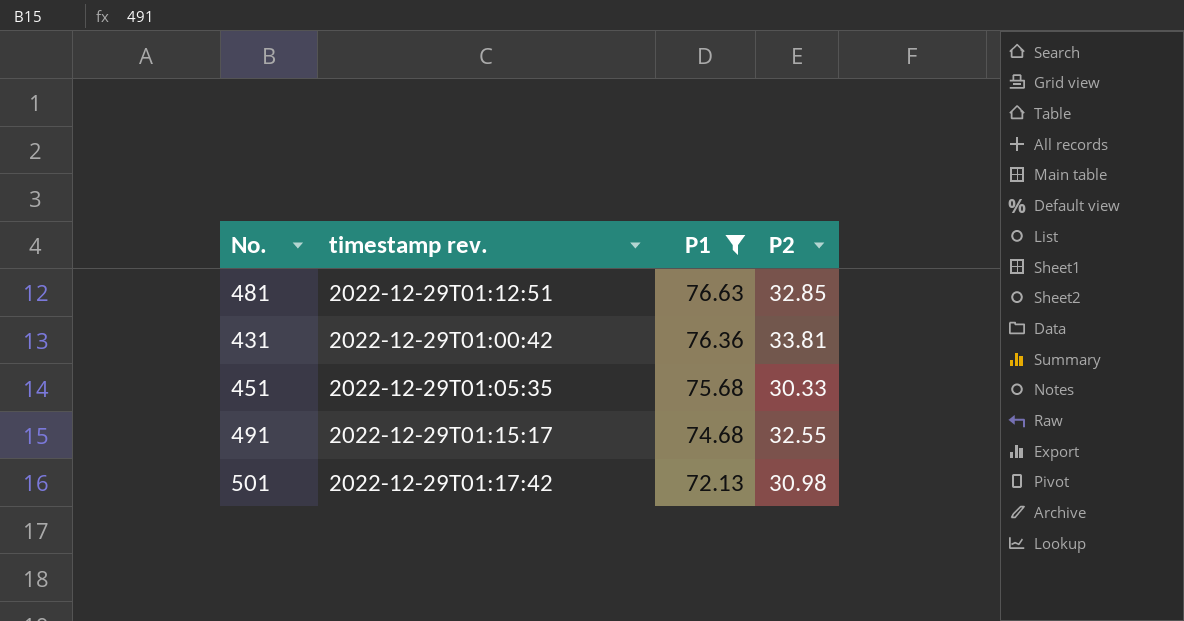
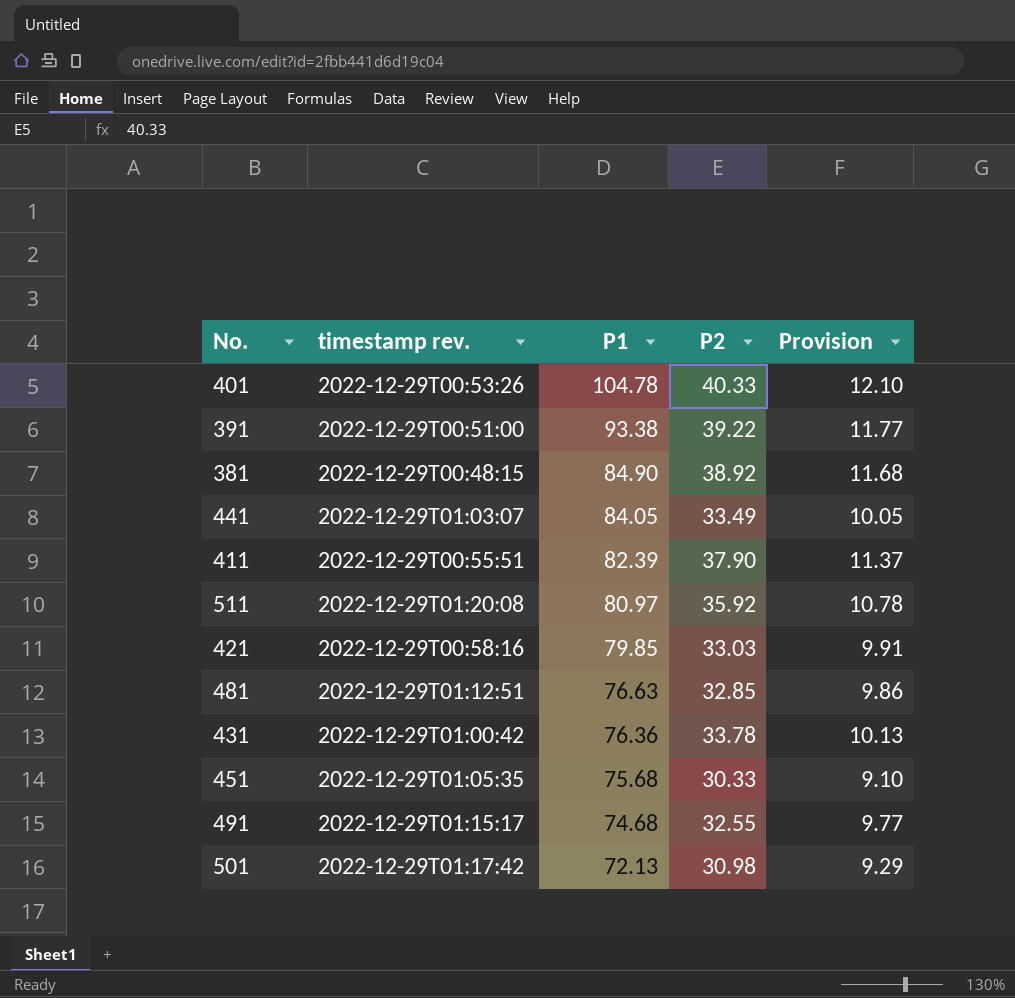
filter: P1 <= 76.63 -> none
column Provision | formula: none -> [P2] * 0.3
431 | P2: 33.81 -> 33.78

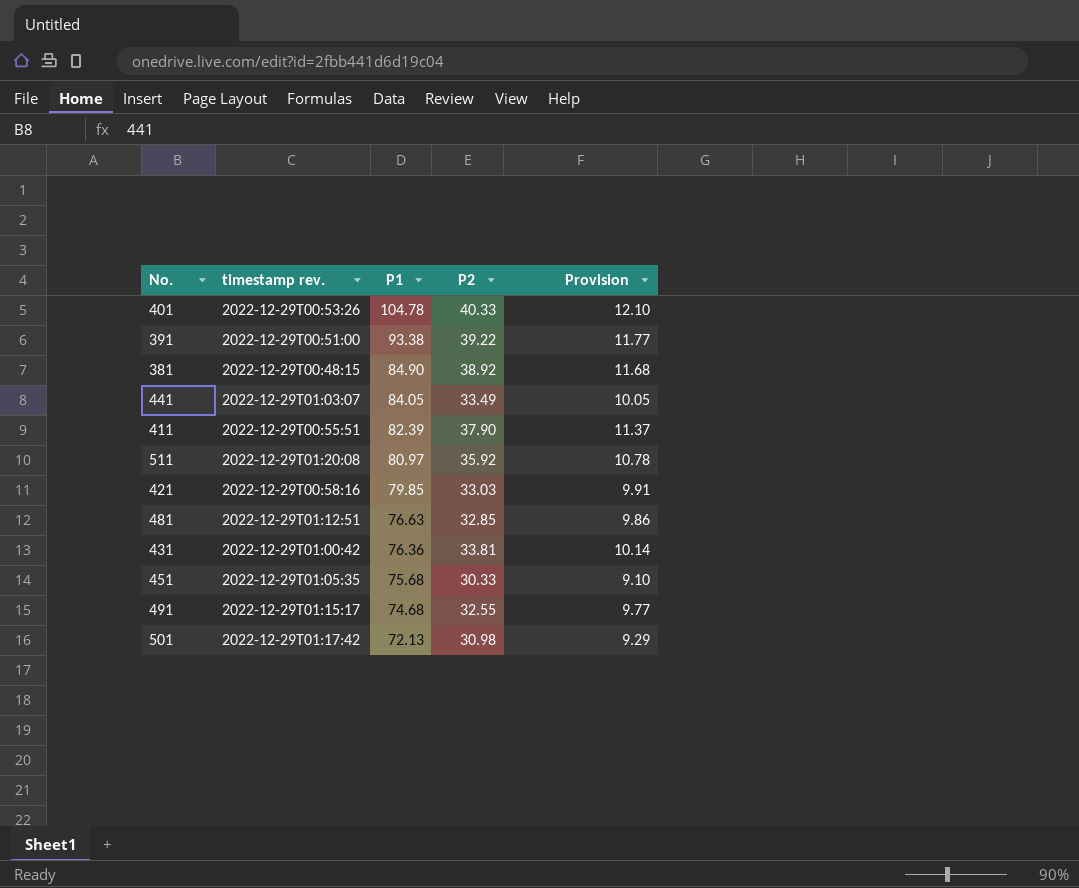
431 | P2: 33.78 -> 33.81
431 | Provision: 10.13 -> 10.14

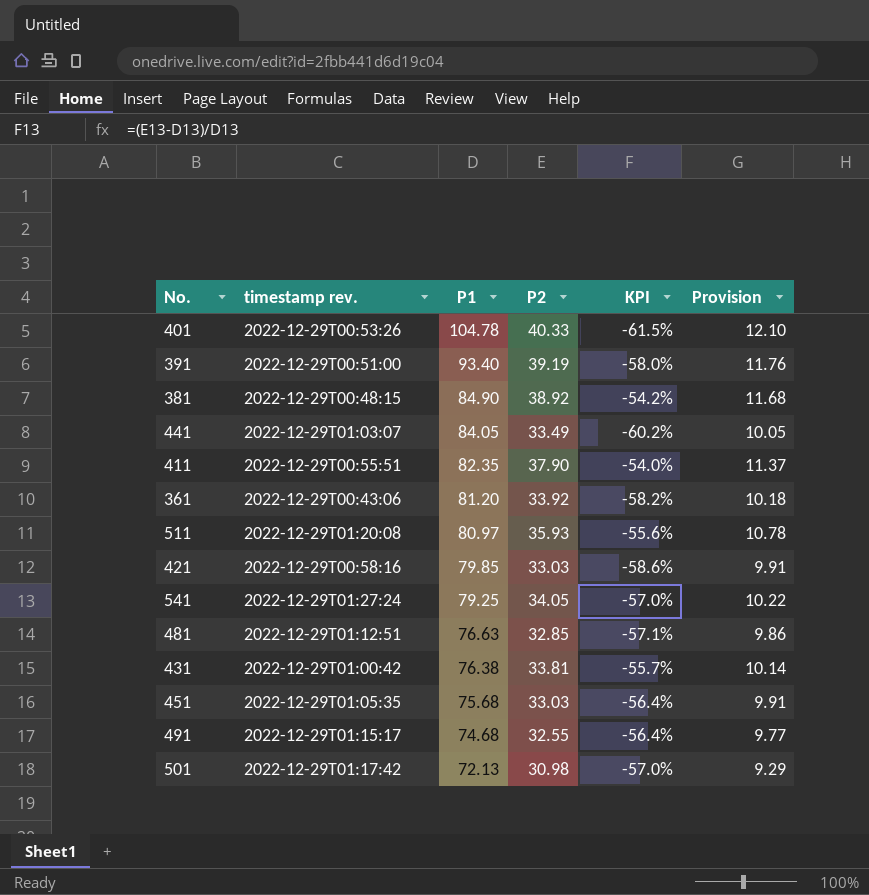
column KPI | formula: none -> ([P2] - [P1]) / [P1]
391 | P1: 93.38 -> 93.40
391 | P2: 39.22 -> 39.19
391 | Provision: 11.77 -> 11.76
411 | P1: 82.39 -> 82.35
row 361: none -> 2022-12-29T00:43:06 | 81.20 | 33.92 | -58.2% | 10.18
511 | P2: 35.92 -> 35.93
row 541: none -> 2022-12-29T01:27:24 | 79.25 | 34.05 | -57.0% | 10.22
431 | P1: 76.36 -> 76.38
451 | P2: 30.33 -> 33.03
451 | Provision: 9.10 -> 9.91

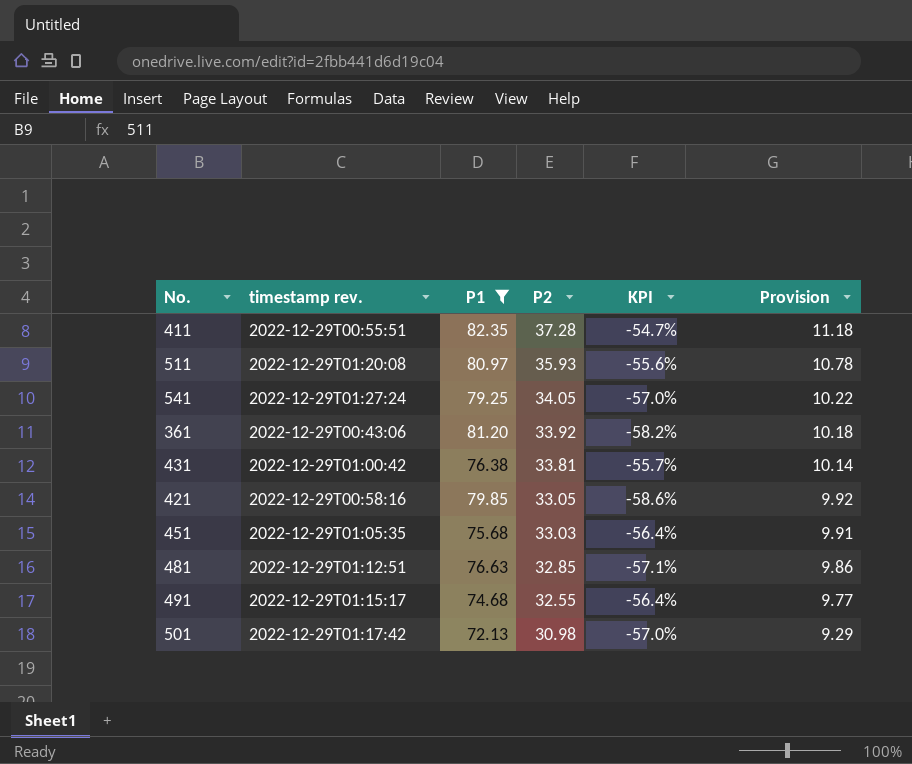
filter: none -> P1 <= 82.35
row order: P1 descending -> P2 descending
411 | P2: 37.90 -> 37.28
411 | KPI: -54.0% -> -54.7%
411 | Provision: 11.37 -> 11.18
421 | P2: 33.03 -> 33.05
421 | Provision: 9.91 -> 9.92

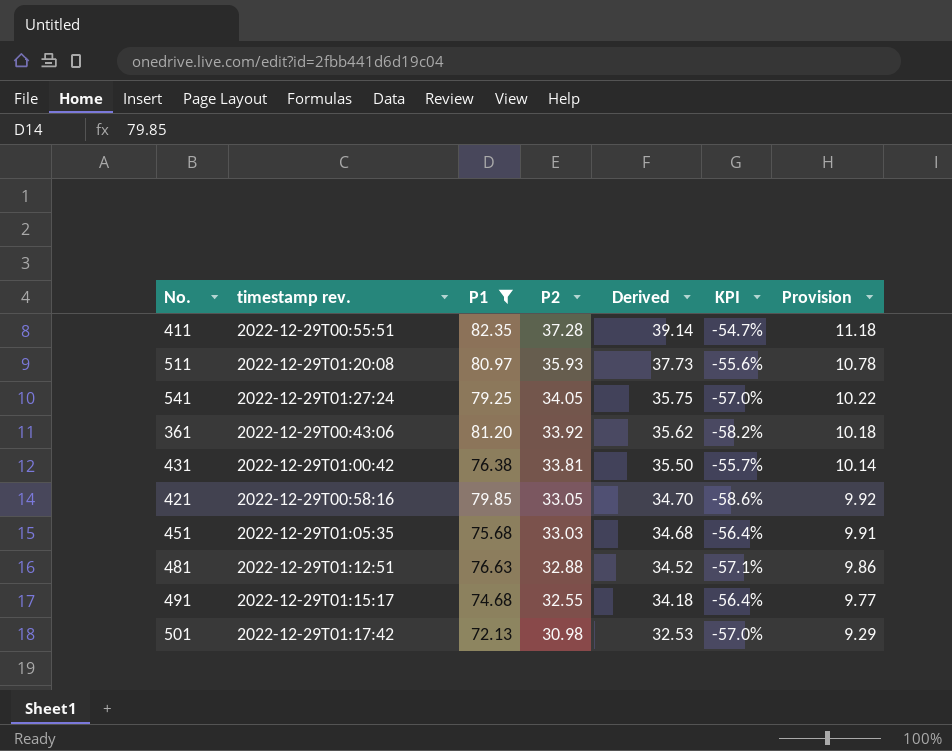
column Derived | formula: none -> [P2] * 1.05
481 | P2: 32.85 -> 32.88

